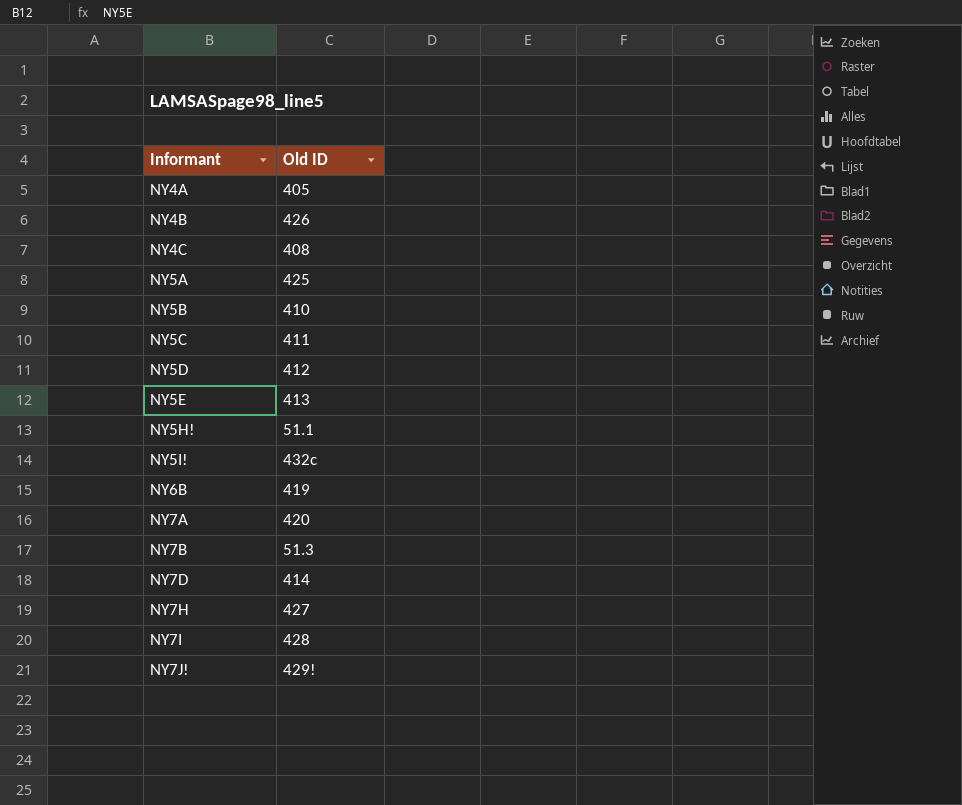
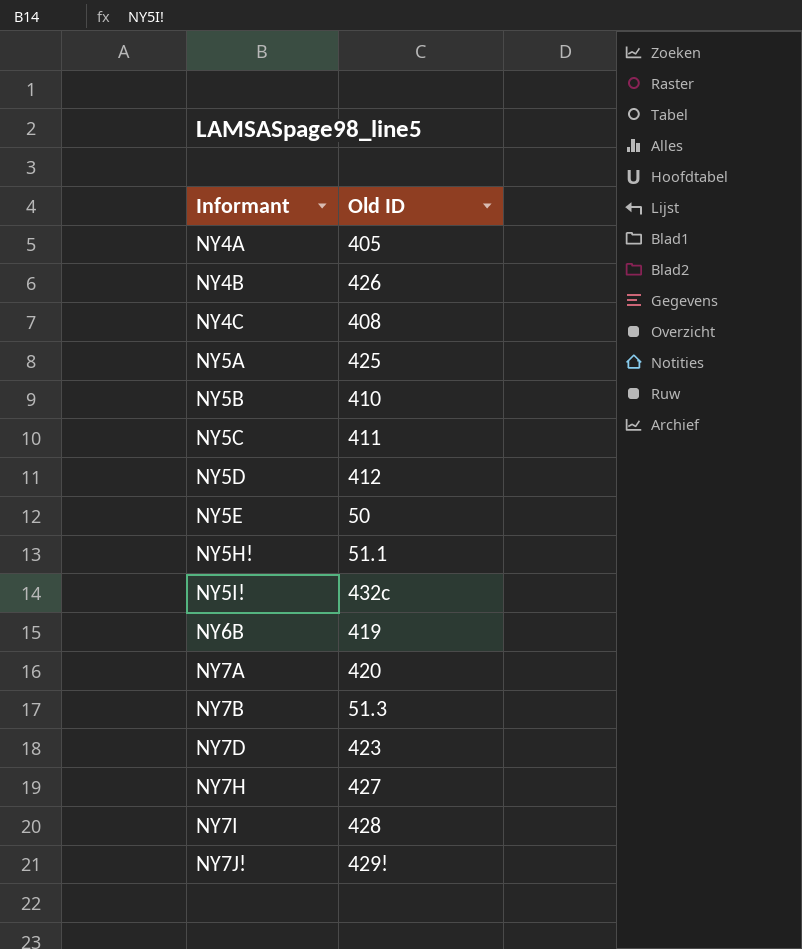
NY5E | Old ID: 413 -> 50
NY7D | Old ID: 414 -> 423

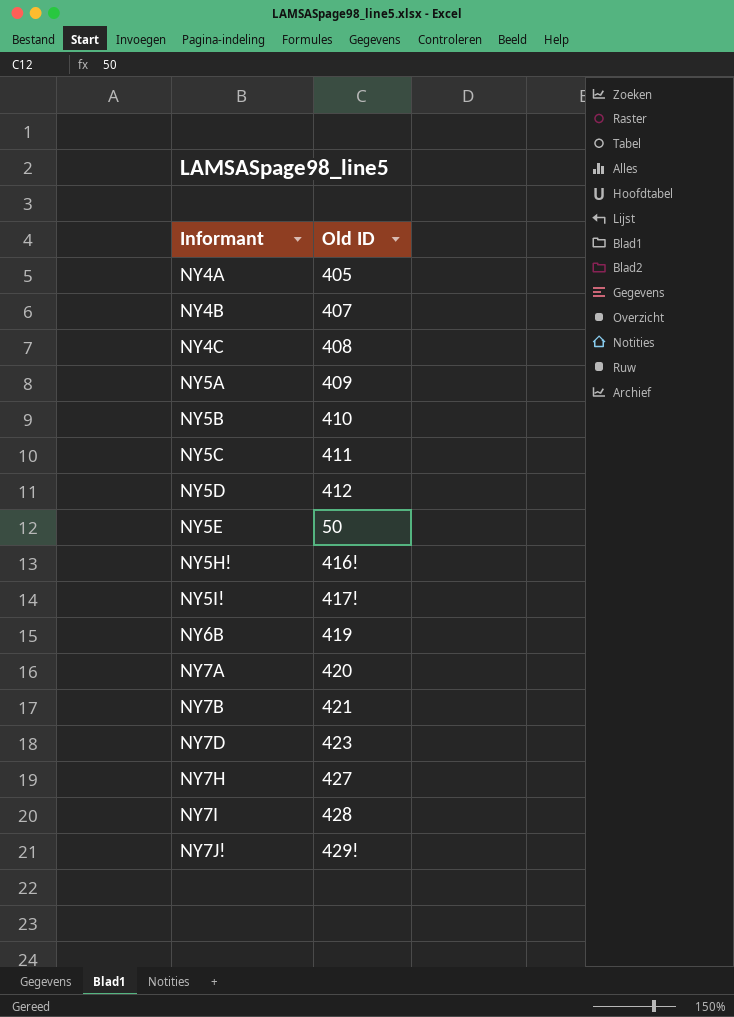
NY4B | Old ID: 426 -> 407
NY5A | Old ID: 425 -> 409
NY5H! | Old ID: 51.1 -> 416!
NY5I! | Old ID: 432c -> 417!
NY7B | Old ID: 51.3 -> 421

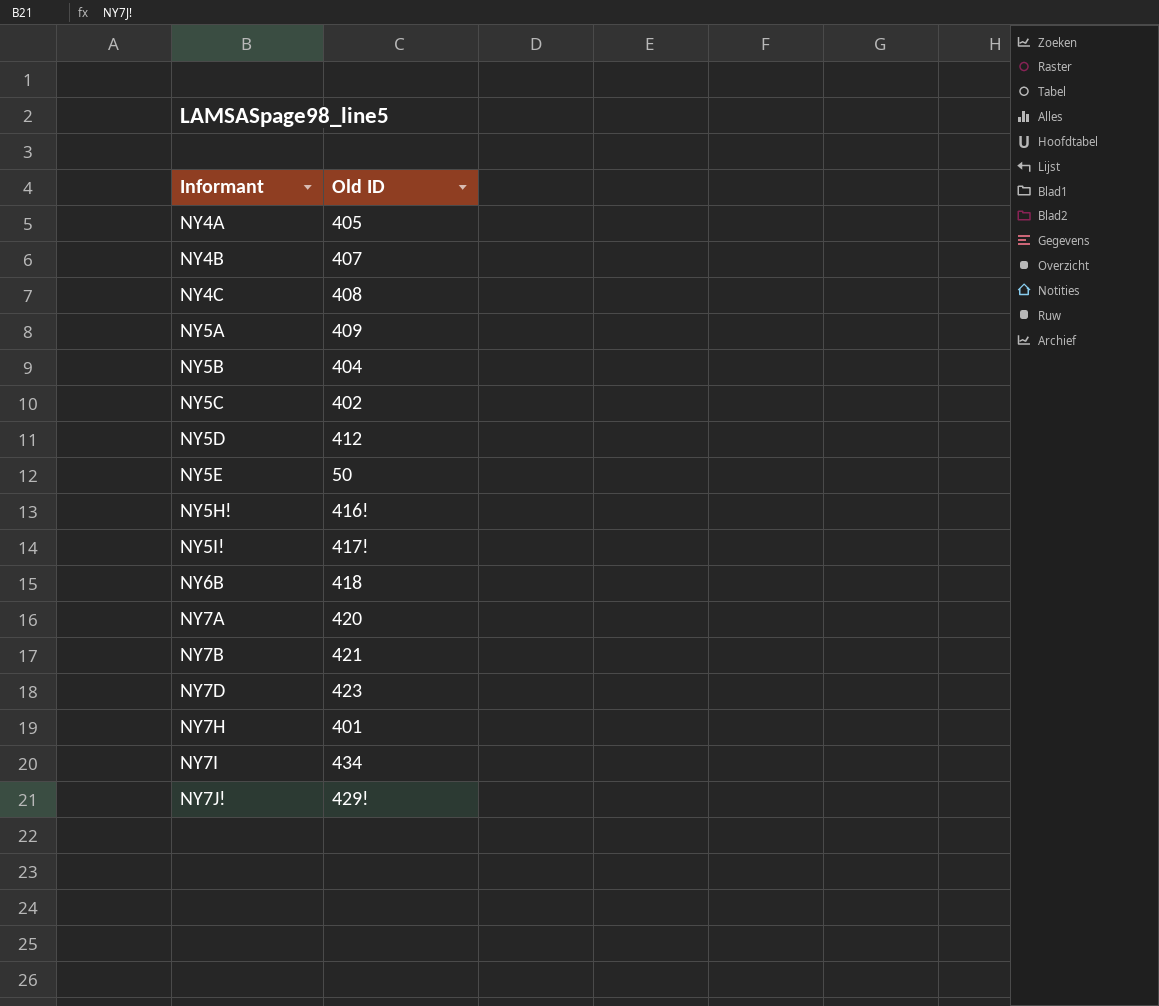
NY5B | Old ID: 410 -> 404
NY5C | Old ID: 411 -> 402
NY6B | Old ID: 419 -> 418
NY7H | Old ID: 427 -> 401
NY7I | Old ID: 428 -> 434

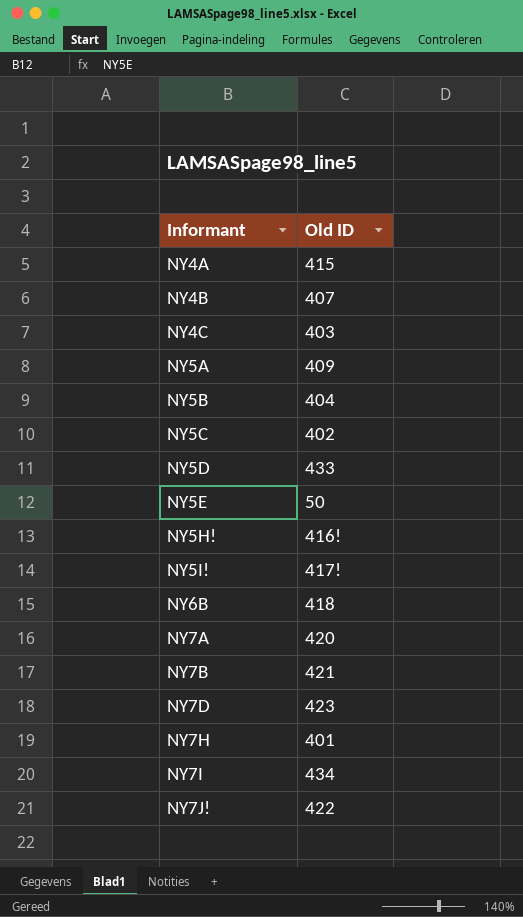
NY4A | Old ID: 405 -> 415
NY4C | Old ID: 408 -> 403
NY5D | Old ID: 412 -> 433
NY7J! | Old ID: 429! -> 422

